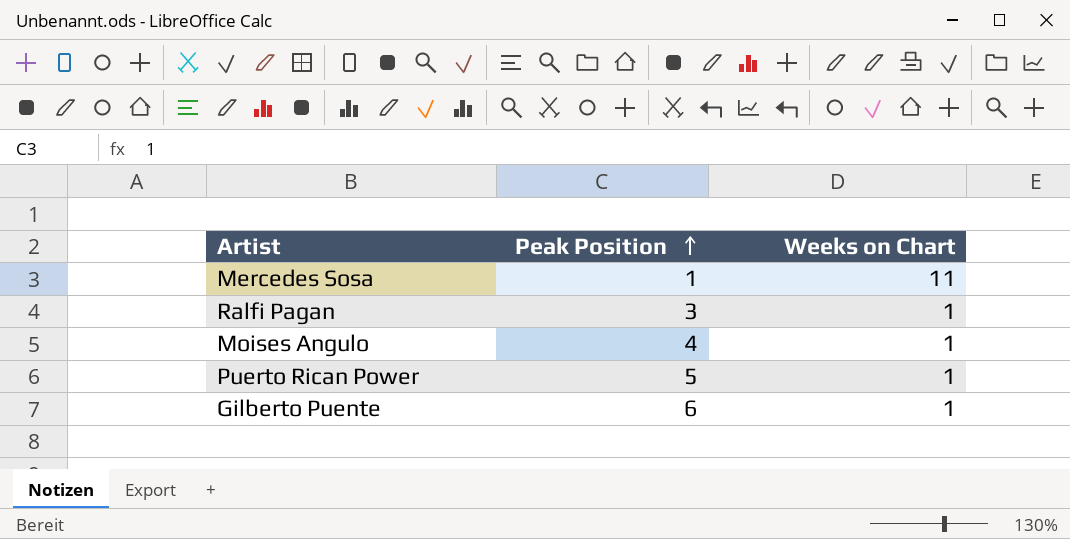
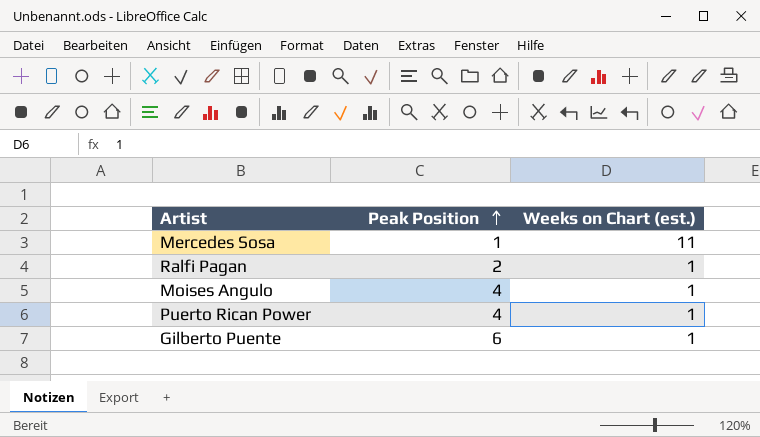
column name: Weeks on Chart -> Weeks on Chart (est.)
Ralfi Pagan | Peak Position: 3 -> 2
Puerto Rican Power | Peak Position: 5 -> 4

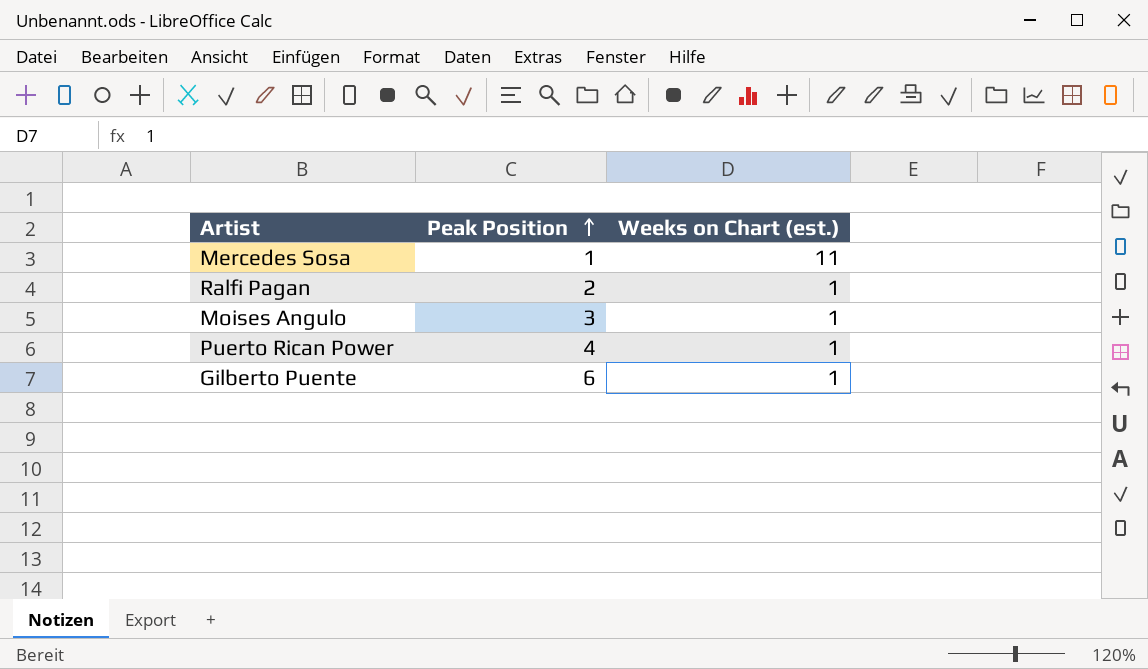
Moises Angulo | Peak Position: 4 -> 3

